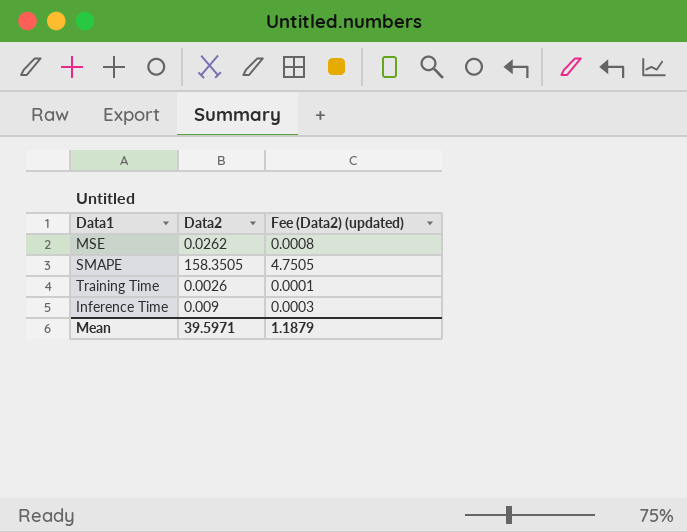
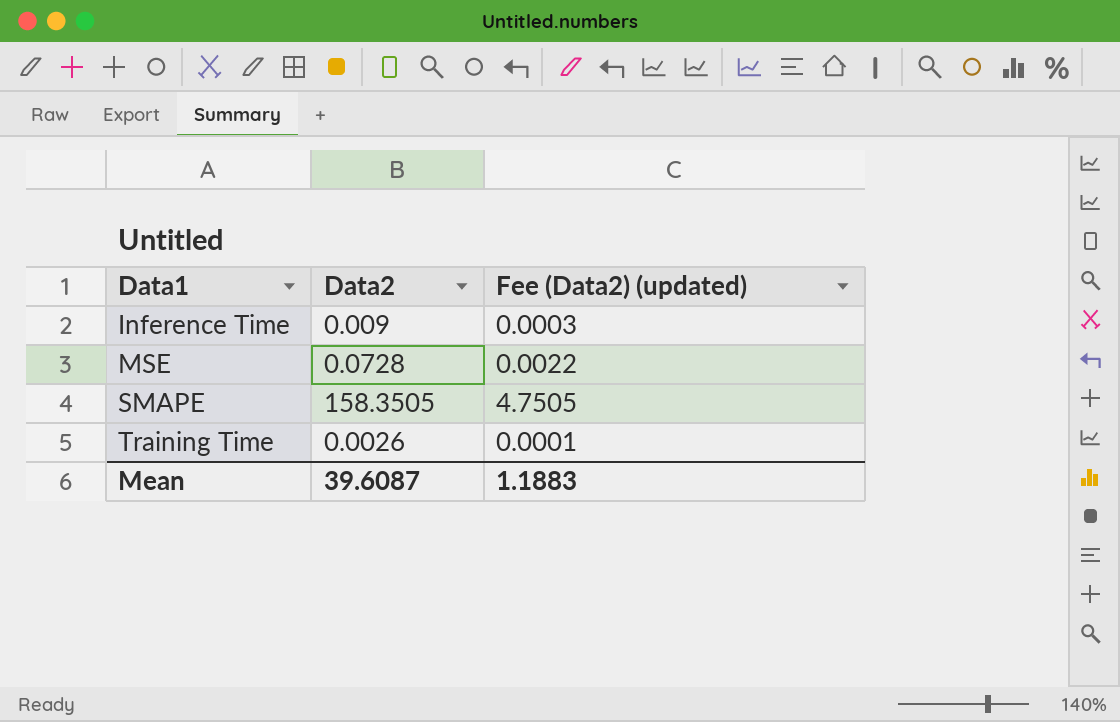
row order: none -> Data1 ascending
MSE | Data2: 0.0262 -> 0.0728
MSE | Fee (Data2) (updated): 0.0008 -> 0.0022
Mean | Data2: 39.5971 -> 39.6087
Mean | Fee (Data2) (updated): 1.1879 -> 1.1883

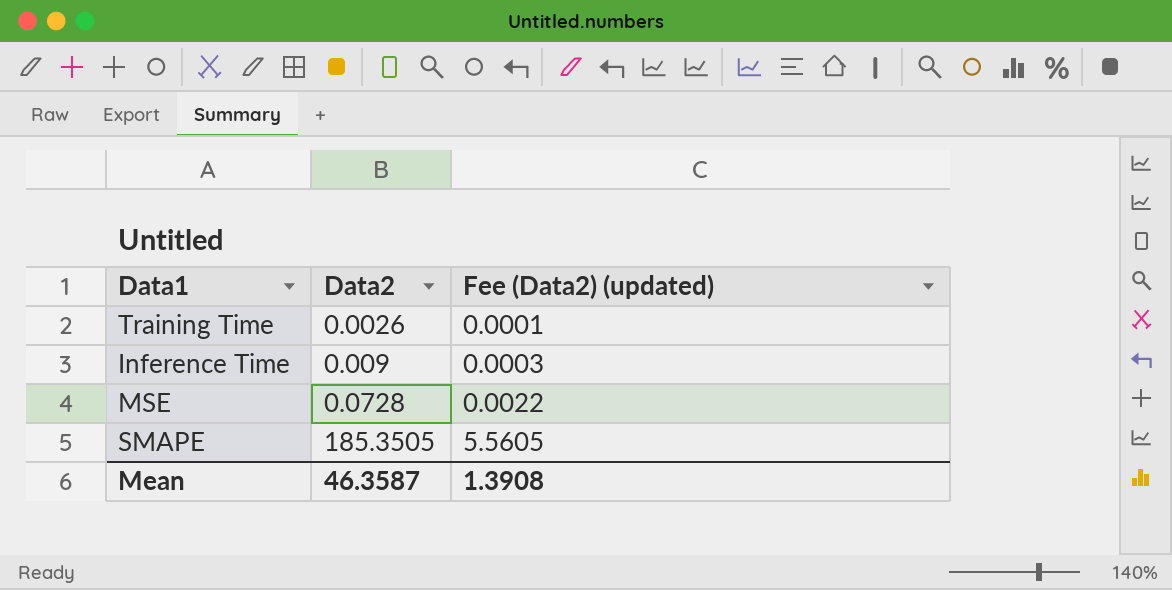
row order: Data1 ascending -> Data2 ascending
SMAPE | Data2: 158.3505 -> 185.3505
SMAPE | Fee (Data2) (updated): 4.7505 -> 5.5605
Mean | Data2: 39.6087 -> 46.3587
Mean | Fee (Data2) (updated): 1.1883 -> 1.3908

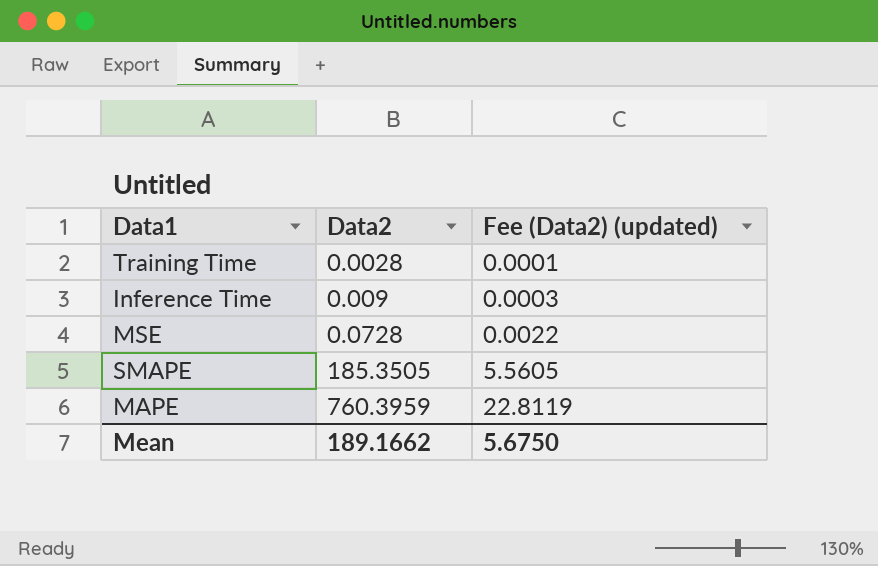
Training Time | Data2: 0.0026 -> 0.0028
row MAPE: none -> 760.3959 | 22.8119
Mean | Data2: 46.3587 -> 189.1662
Mean | Fee (Data2) (updated): 1.3908 -> 5.6750

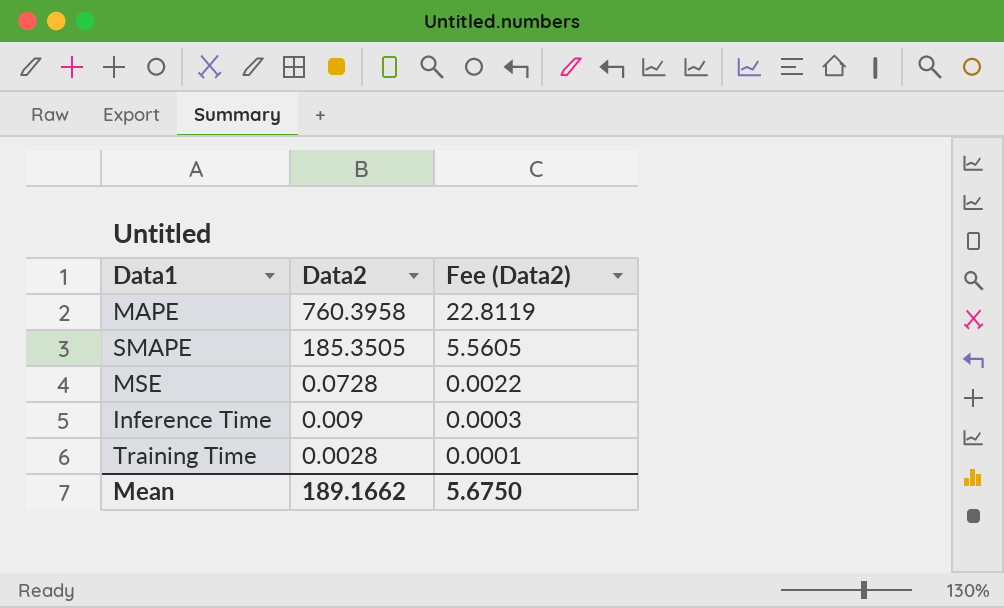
row order: Data2 ascending -> Data2 descending
column name: Fee (Data2) (updated) -> Fee (Data2)
MAPE | Data2: 760.3959 -> 760.3958

